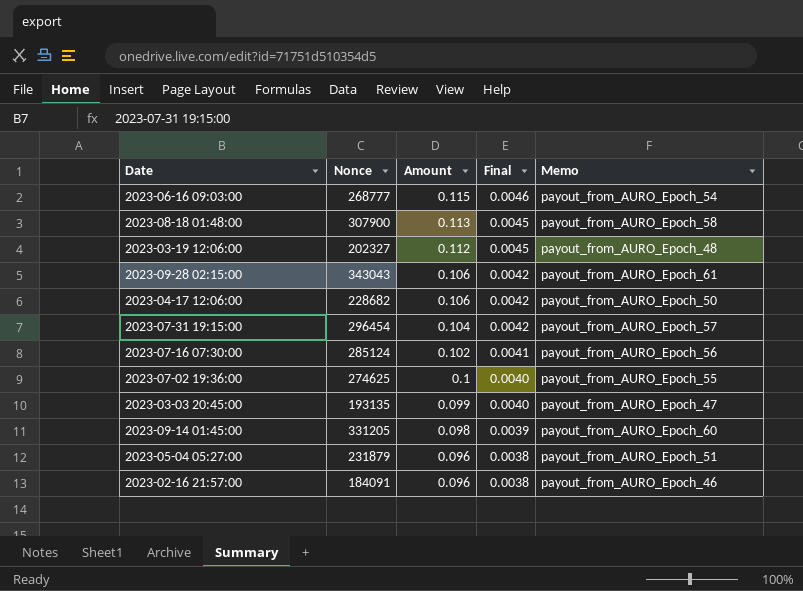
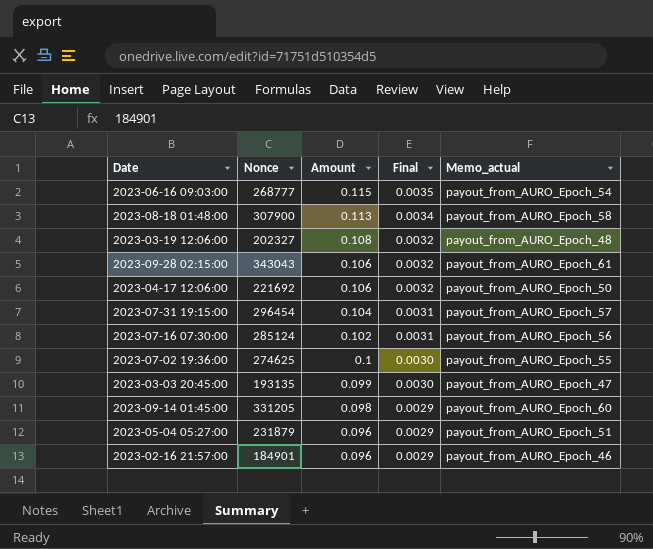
column Final | formula: [Amount] * 0.04 -> [Amount] * 0.03
column name: Memo -> Memo_actual
2023-03-19 12:06:00 | Amount: 0.112 -> 0.108
2023-04-17 12:06:00 | Nonce: 228682 -> 221692
2023-02-16 21:57:00 | Nonce: 184091 -> 184901

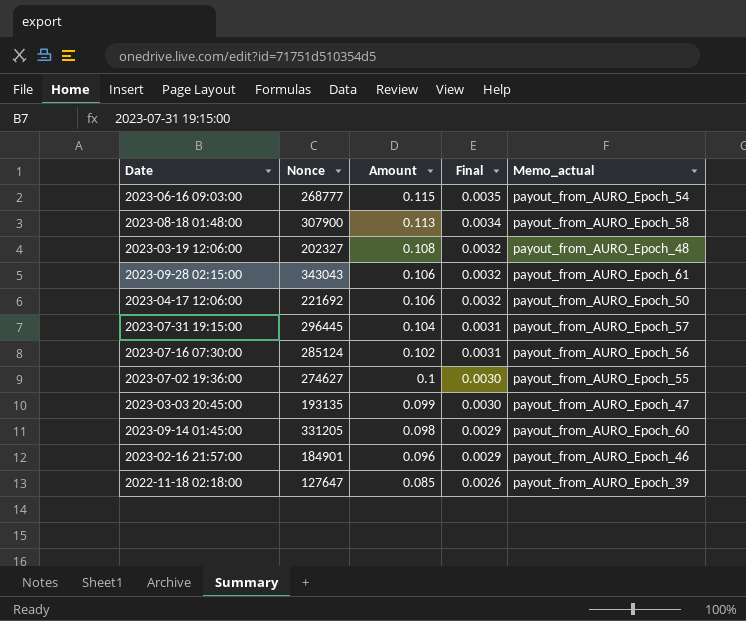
row 2023-05-04 05:27:00: 231879 | 0.096 | 0.0029 | payout_from_AURO_Epoch_51 -> none
2023-07-31 19:15:00 | Nonce: 296454 -> 296445
2023-07-02 19:36:00 | Nonce: 274625 -> 274627
row 2022-11-18 02:18:00: none -> 127647 | 0.085 | 0.0026 | payout_from_AURO_Epoch_39

